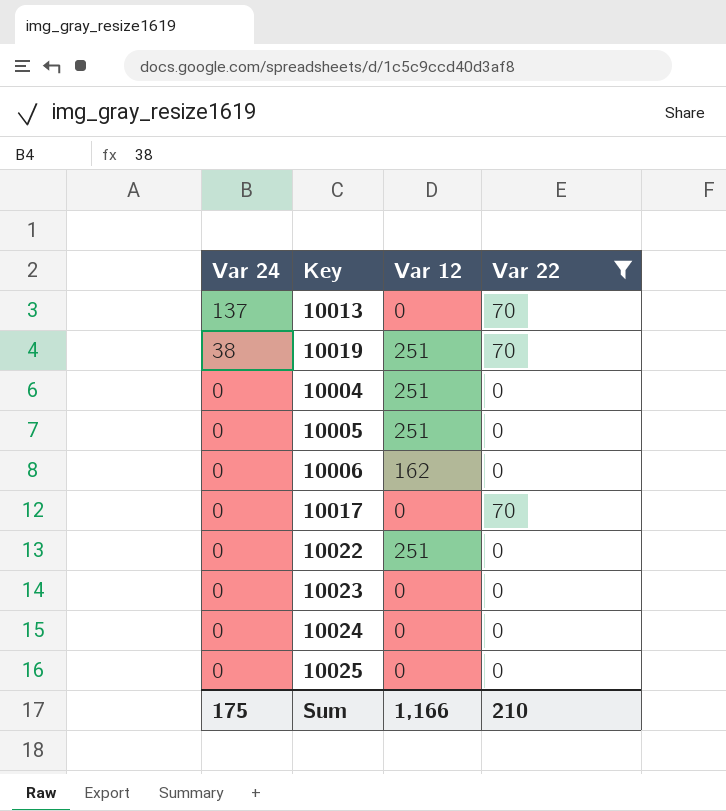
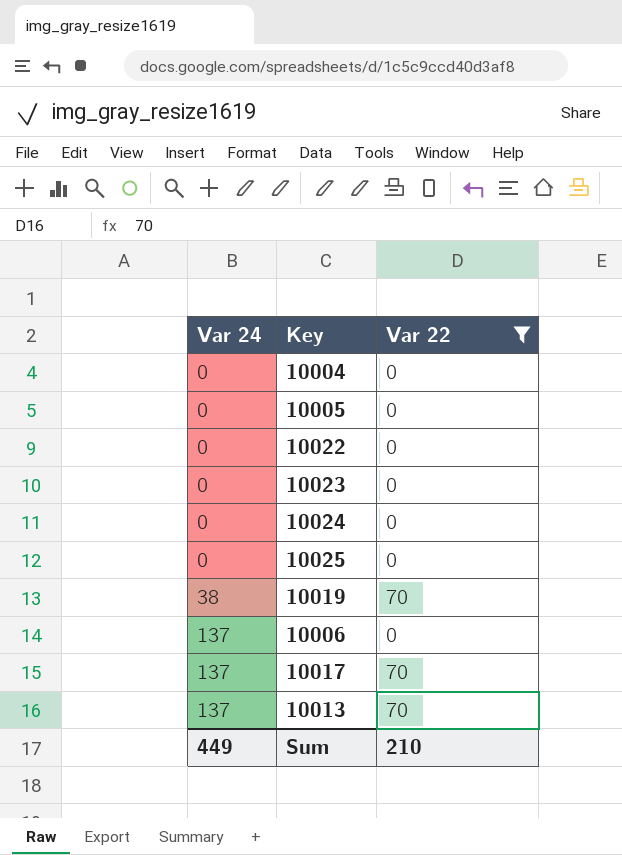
row order: Var 24 descending -> Var 24 ascending
column Var 12 | position: 3 -> none
10006 | Var 24: 0 -> 137
10017 | Var 24: 0 -> 137
Sum | Var 24: 175 -> 449

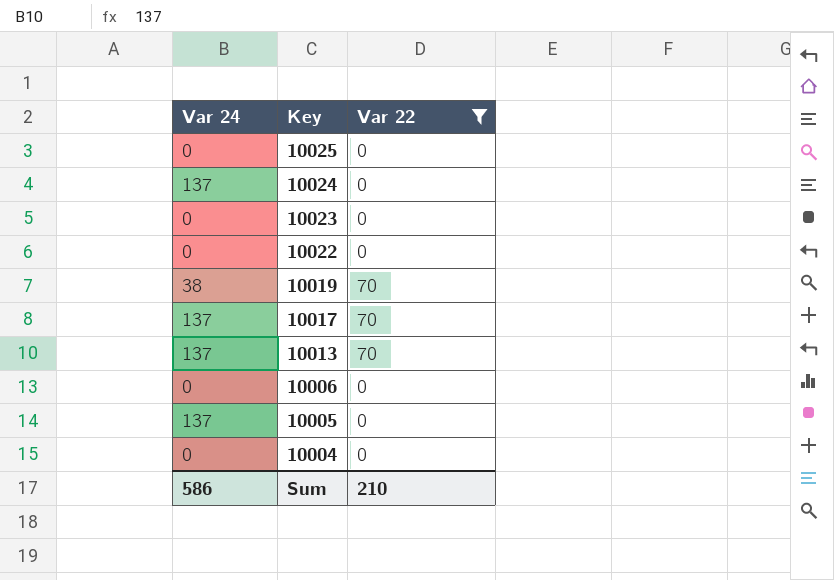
row order: Var 24 ascending -> Key descending
10024 | Var 24: 0 -> 137
10006 | Var 24: 137 -> 0
10005 | Var 24: 0 -> 137
Sum | Var 24: 449 -> 586

